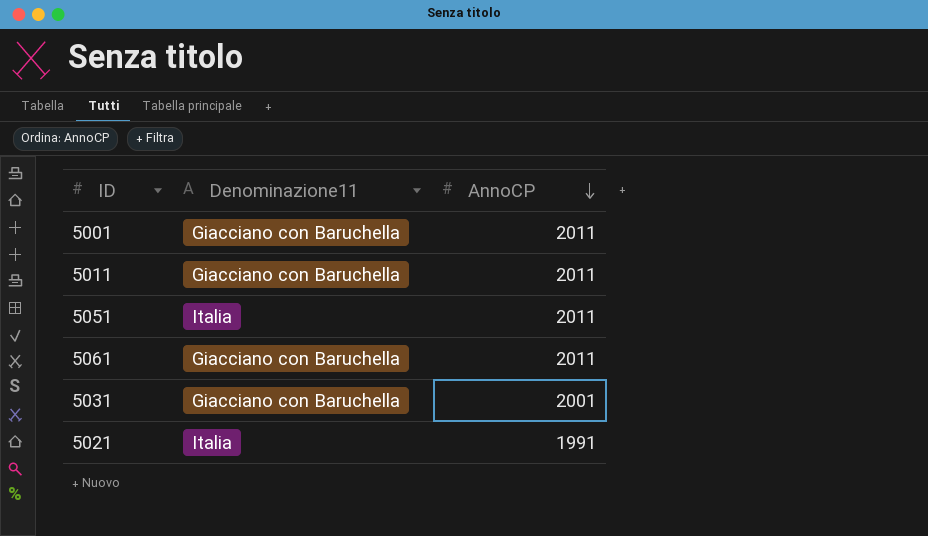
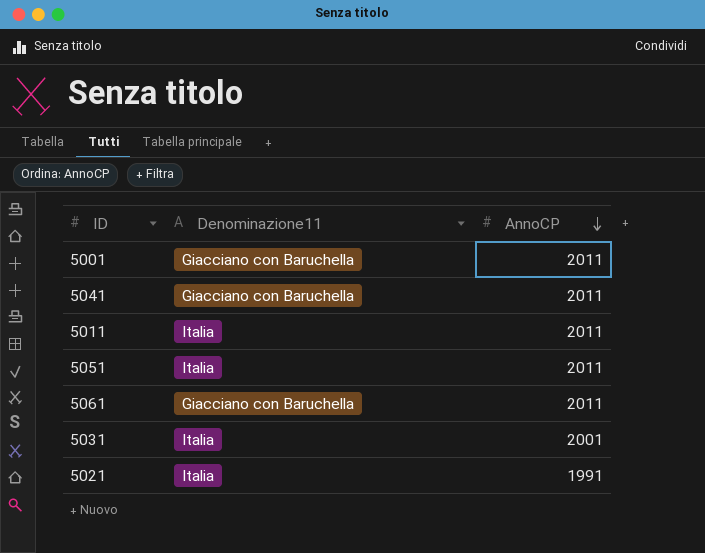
row 5041: none -> Giacciano con Baruchella | 2011
5011 | Denominazione11: Giacciano con Baruchella -> Italia
5031 | Denominazione11: Giacciano con Baruchella -> Italia

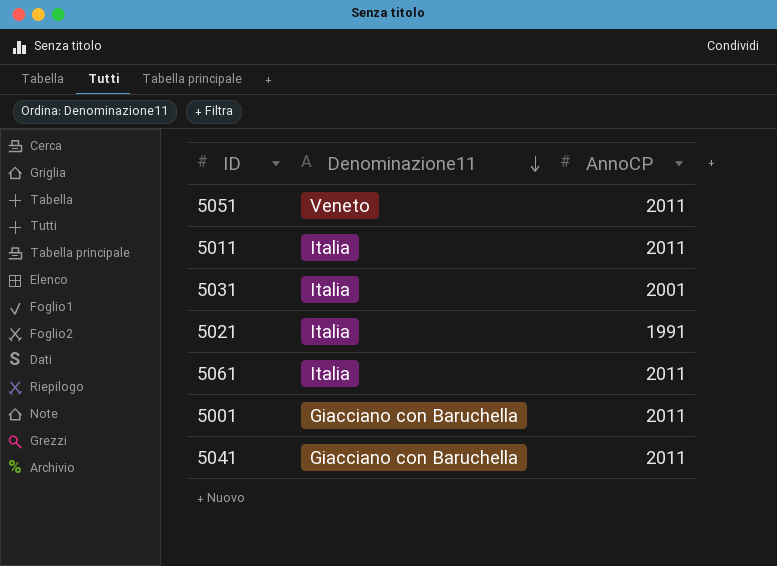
row order: AnnoCP descending -> Denominazione11 descending
5051 | Denominazione11: Italia -> Veneto
5061 | Denominazione11: Giacciano con Baruchella -> Italia

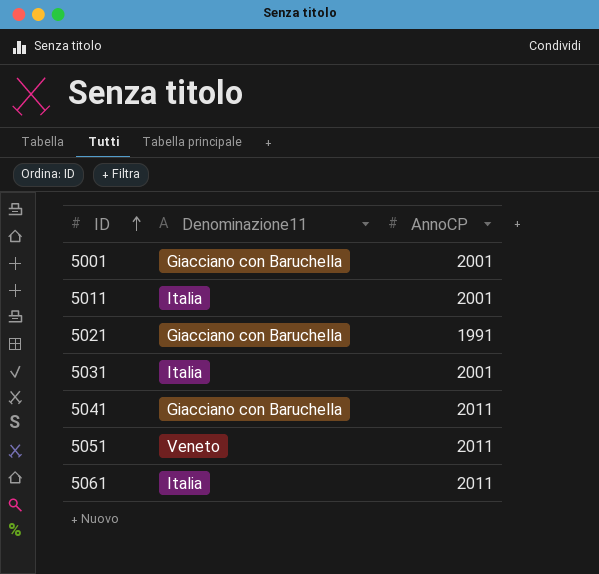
row order: Denominazione11 descending -> ID ascending
5001 | AnnoCP: 2011 -> 2001
5011 | AnnoCP: 2011 -> 2001
5021 | Denominazione11: Italia -> Giacciano con Baruchella

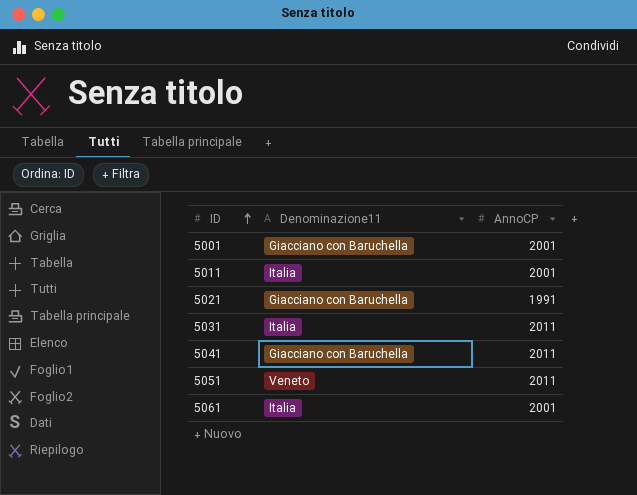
5031 | AnnoCP: 2001 -> 2011
5061 | AnnoCP: 2011 -> 2001

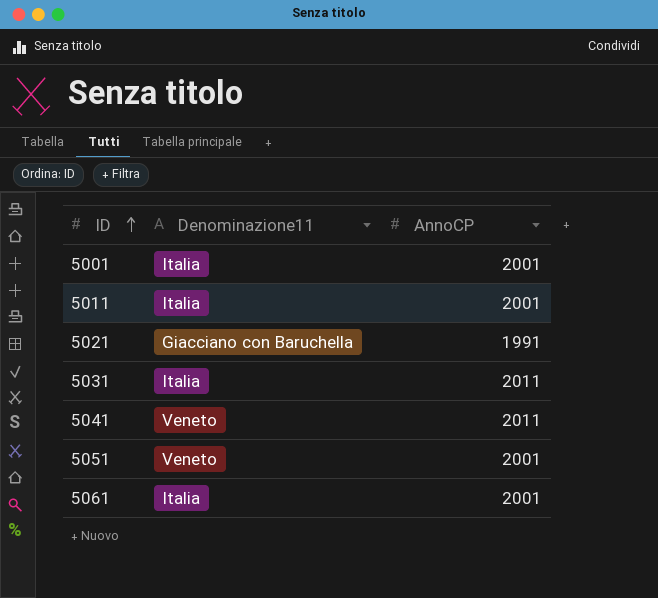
5001 | Denominazione11: Giacciano con Baruchella -> Italia
5041 | Denominazione11: Giacciano con Baruchella -> Veneto
5051 | AnnoCP: 2011 -> 2001

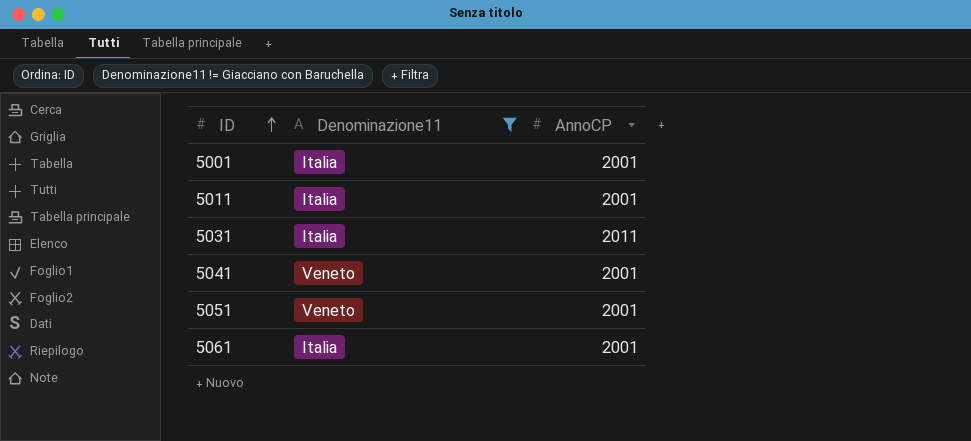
filter: none -> Denominazione11 != Giacciano con Baruchella
5041 | AnnoCP: 2011 -> 2001

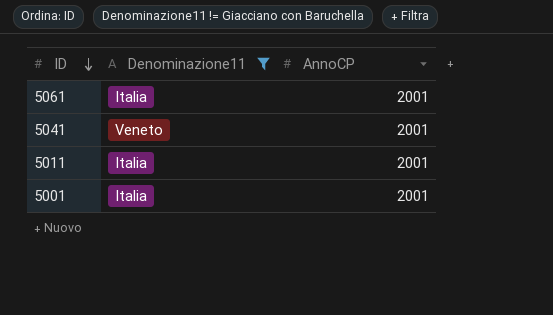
row order: ID ascending -> ID descending
row 5031: Italia | 2011 -> none
row 5051: Veneto | 2001 -> none

